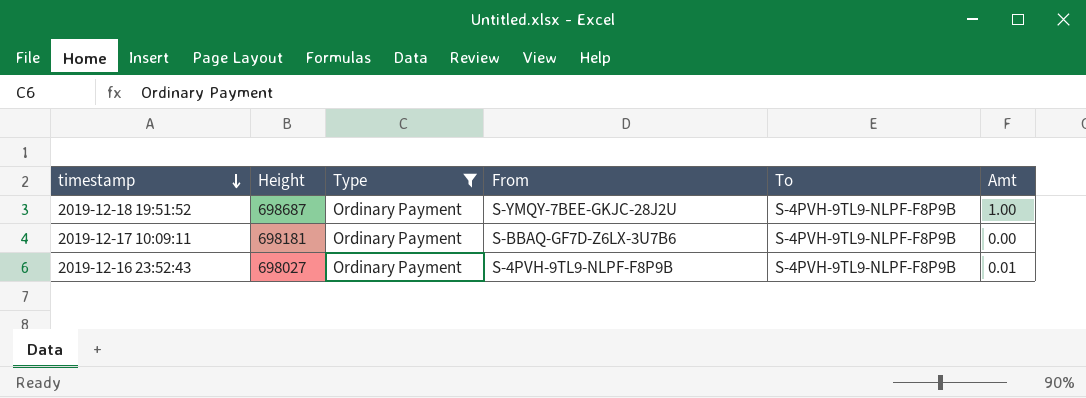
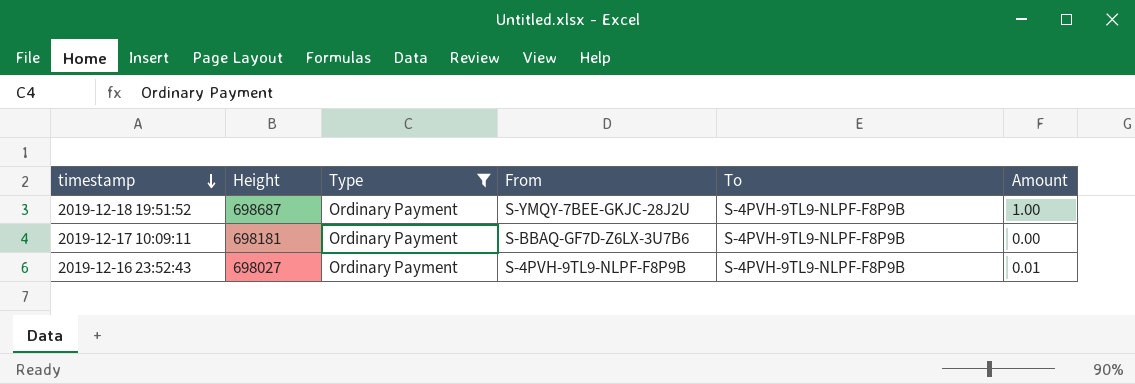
column name: Amt -> Amount

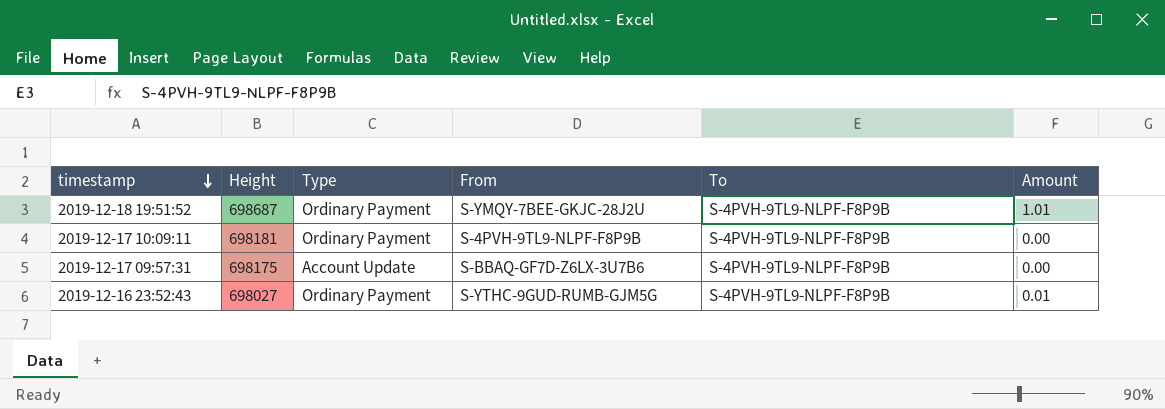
filter: Type = Ordinary Payment -> none
2019-12-18 19:51:52 | Amount: 1.00 -> 1.01
2019-12-17 10:09:11 | From: S-BBAQ-GF7D-Z6LX-3U7B6 -> S-4PVH-9TL9-NLPF-F8P9B
2019-12-16 23:52:43 | From: S-4PVH-9TL9-NLPF-F8P9B -> S-YTHC-9GUD-RUMB-GJM5G

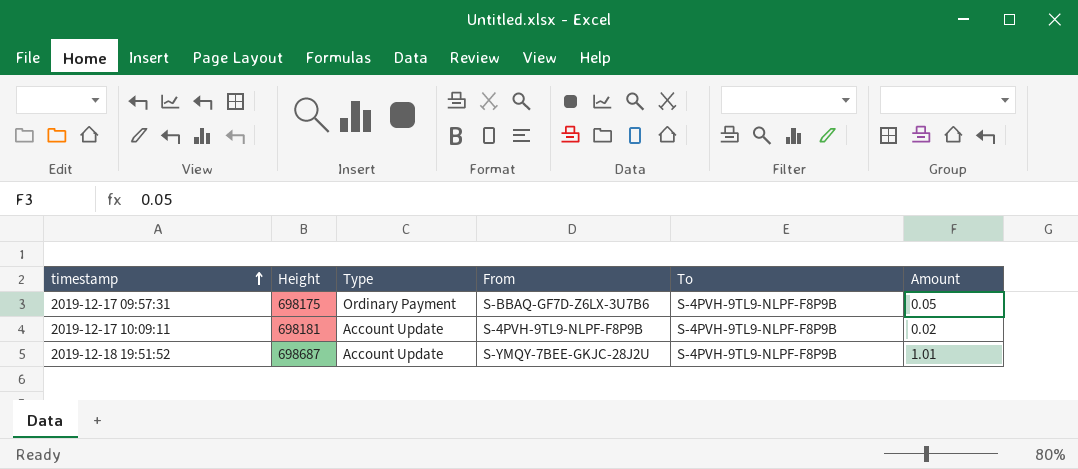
row order: timestamp descending -> timestamp ascending
row 2019-12-16 23:52:43: 698027 | Ordinary Payment | S-YTHC-9GUD-RUMB-GJM5G | S-4PVH-9TL9-NLPF-F8P9B | 0.01 -> none
2019-12-17 09:57:31 | Type: Account Update -> Ordinary Payment
2019-12-17 09:57:31 | Amount: 0.00 -> 0.05
2019-12-17 10:09:11 | Type: Ordinary Payment -> Account Update
2019-12-17 10:09:11 | Amount: 0.00 -> 0.02
2019-12-18 19:51:52 | Type: Ordinary Payment -> Account Update

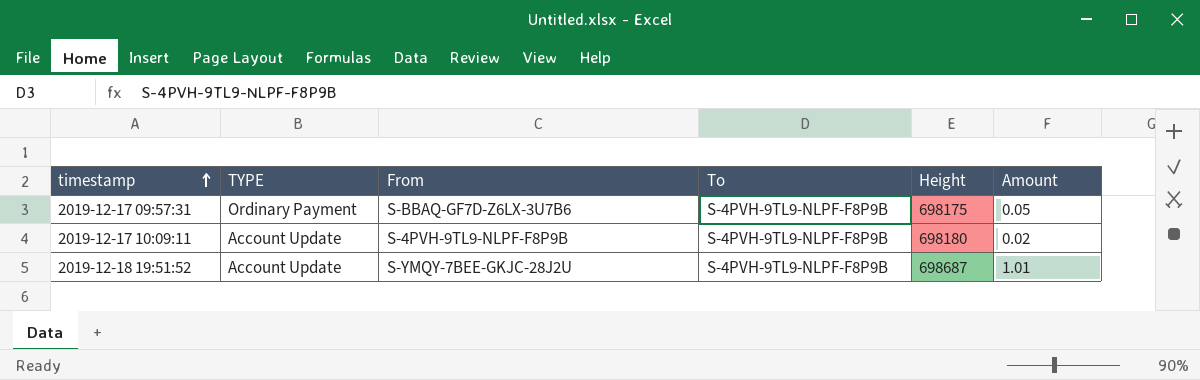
column name: Type -> TYPE
column Height | position: 2 -> 5
2019-12-17 10:09:11 | Height: 698181 -> 698180

